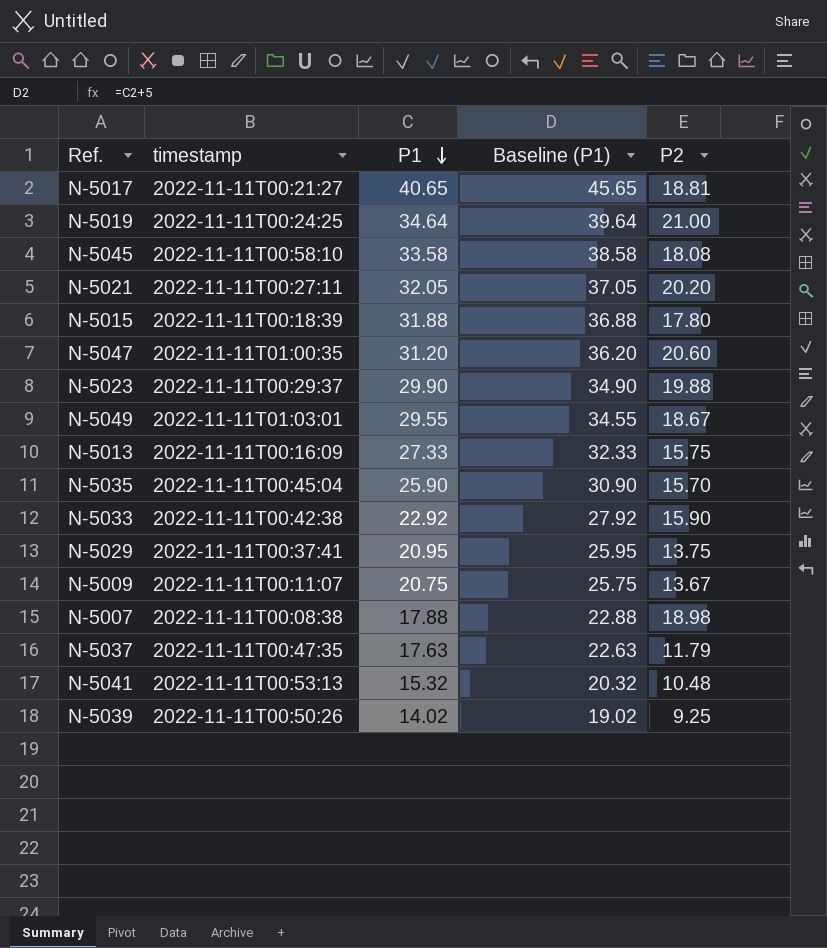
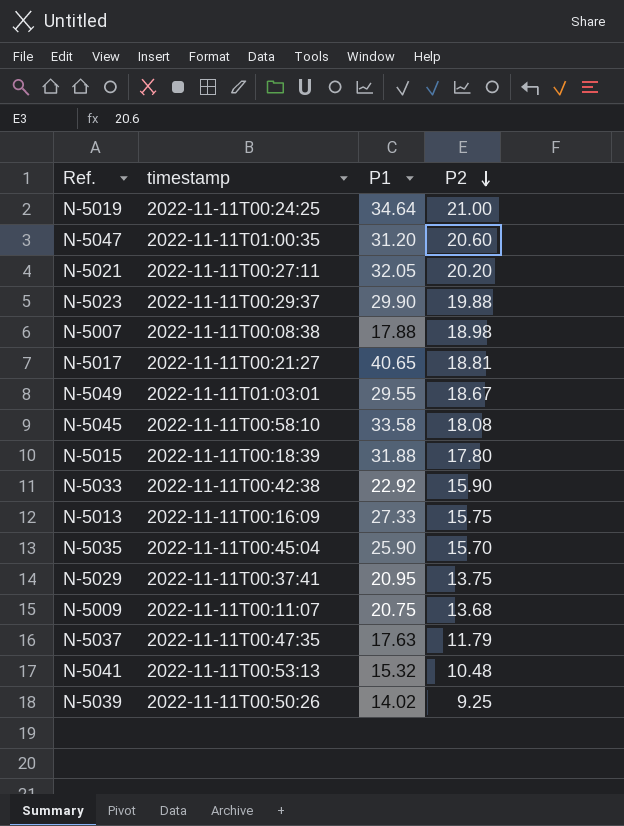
row order: P1 descending -> P2 descending
column Baseline (P1) | formula: [P1] + 5 -> none
N-5009 | P2: 13.67 -> 13.68

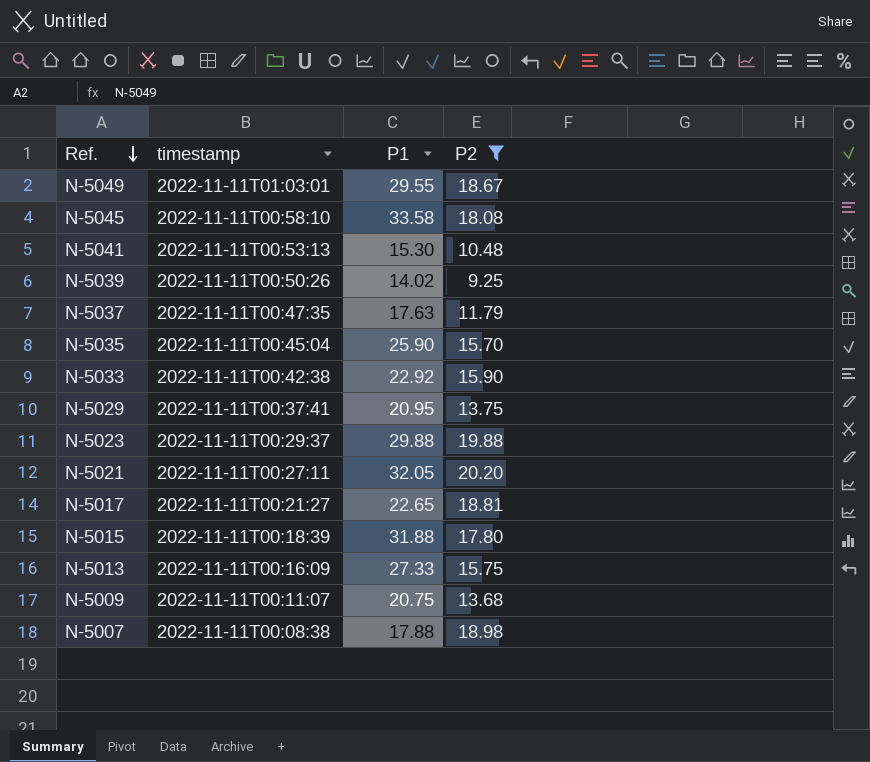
filter: none -> P2 <= 20.20
row order: P2 descending -> Ref. descending
N-5041 | P1: 15.32 -> 15.30
N-5023 | P1: 29.90 -> 29.88
N-5017 | P1: 40.65 -> 22.65

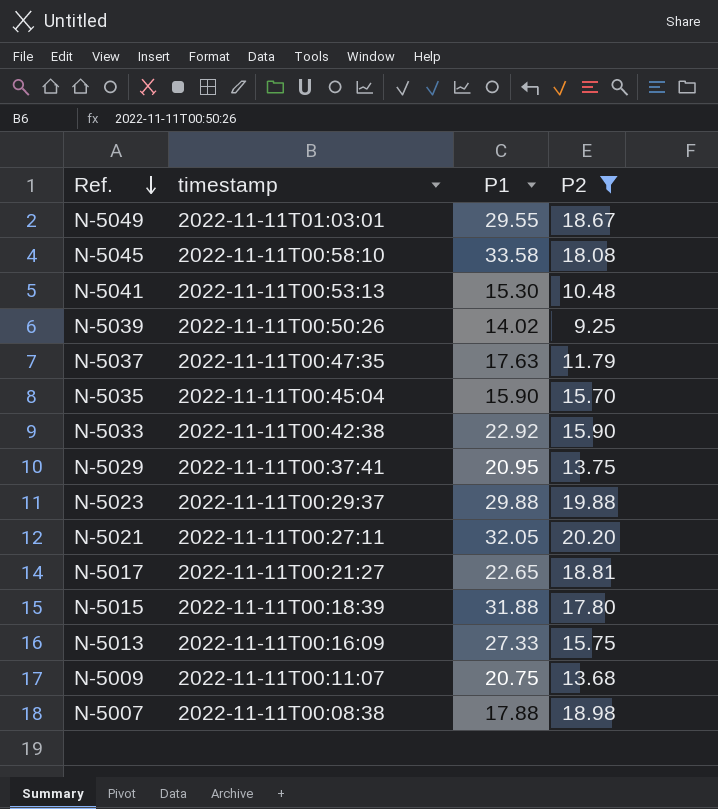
N-5035 | P1: 25.90 -> 15.90

